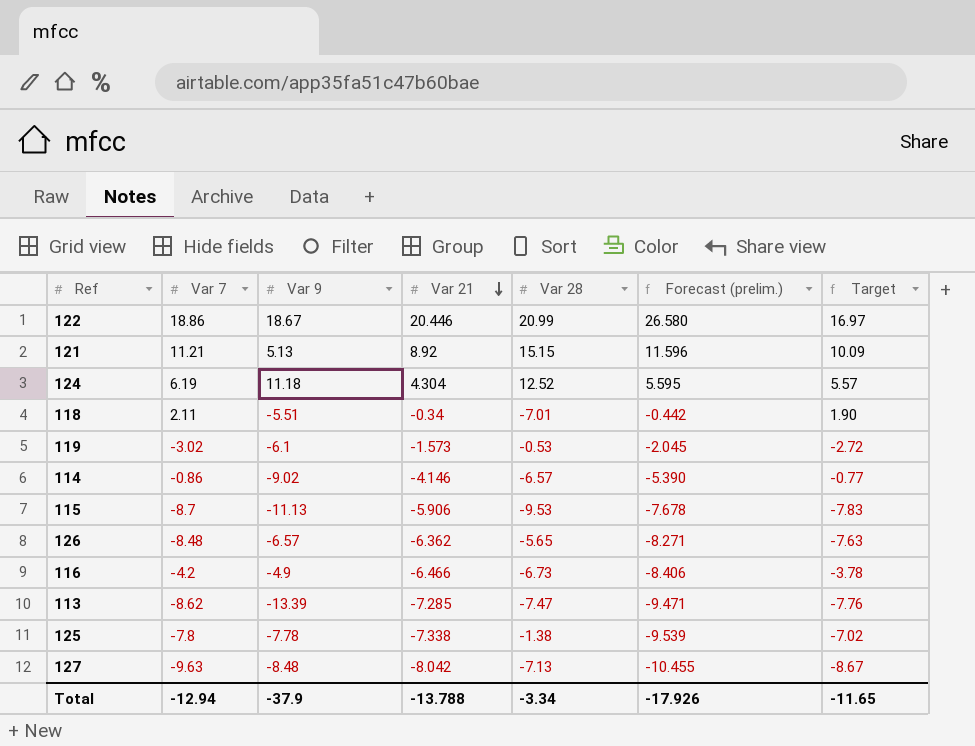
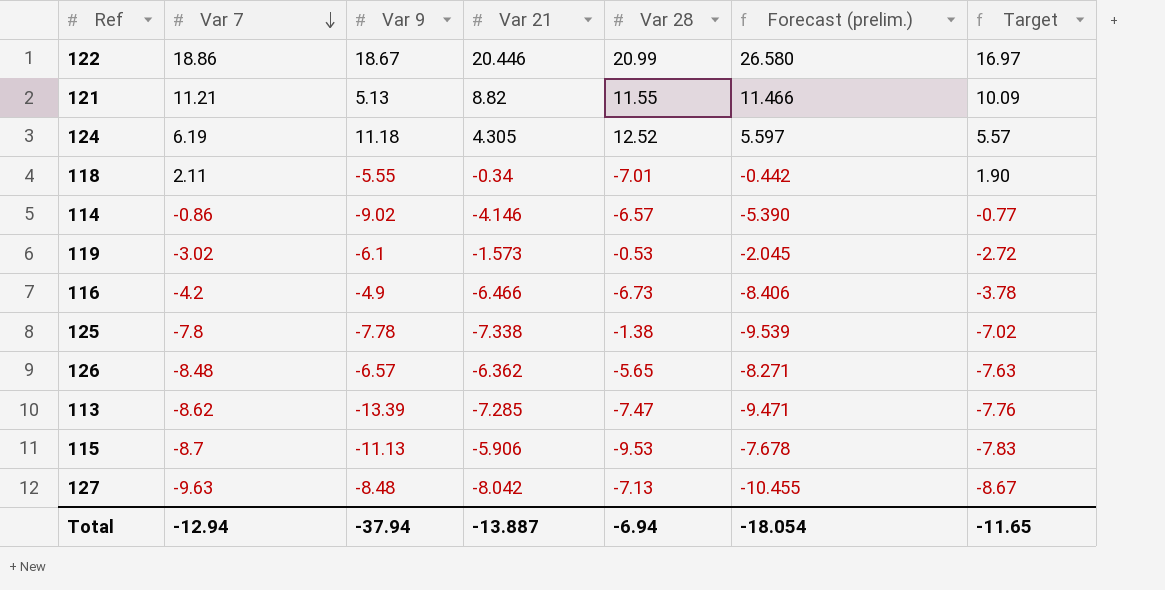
row order: Var 21 descending -> Var 7 descending
121 | Var 21: 8.92 -> 8.82
121 | Var 28: 15.15 -> 11.55
121 | Forecast (prelim.): 11.596 -> 11.466
124 | Var 21: 4.304 -> 4.305
124 | Forecast (prelim.): 5.595 -> 5.597
118 | Var 9: -5.51 -> -5.55
Total | Var 9: -37.9 -> -37.94
Total | Var 21: -13.788 -> -13.887
Total | Var 28: -3.34 -> -6.94
Total | Forecast (prelim.): -17.926 -> -18.054

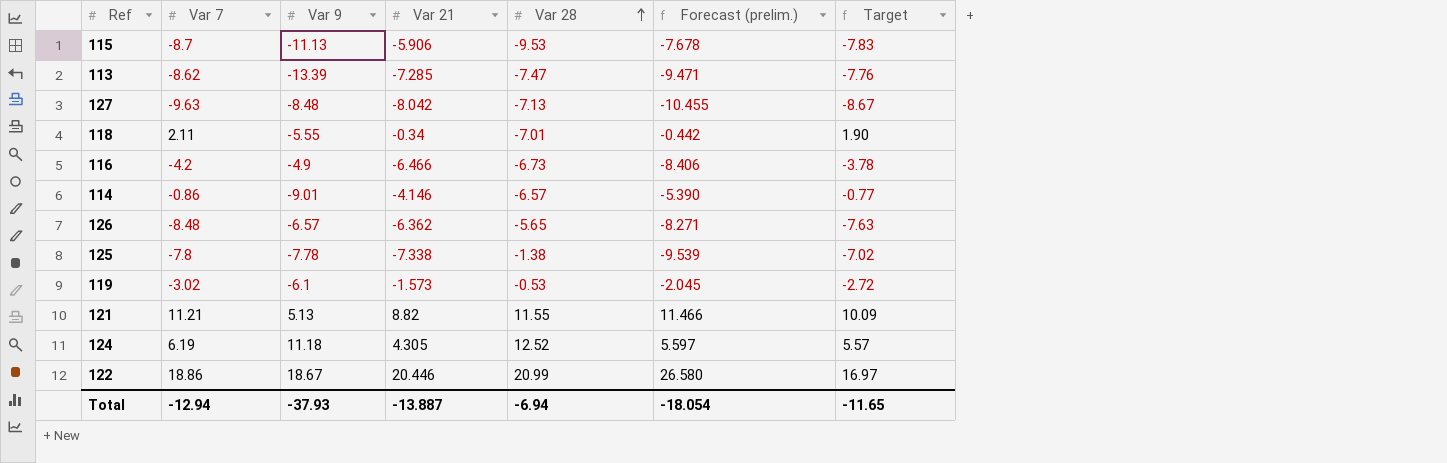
row order: Var 7 descending -> Var 28 ascending
114 | Var 9: -9.02 -> -9.01
Total | Var 9: -37.94 -> -37.93

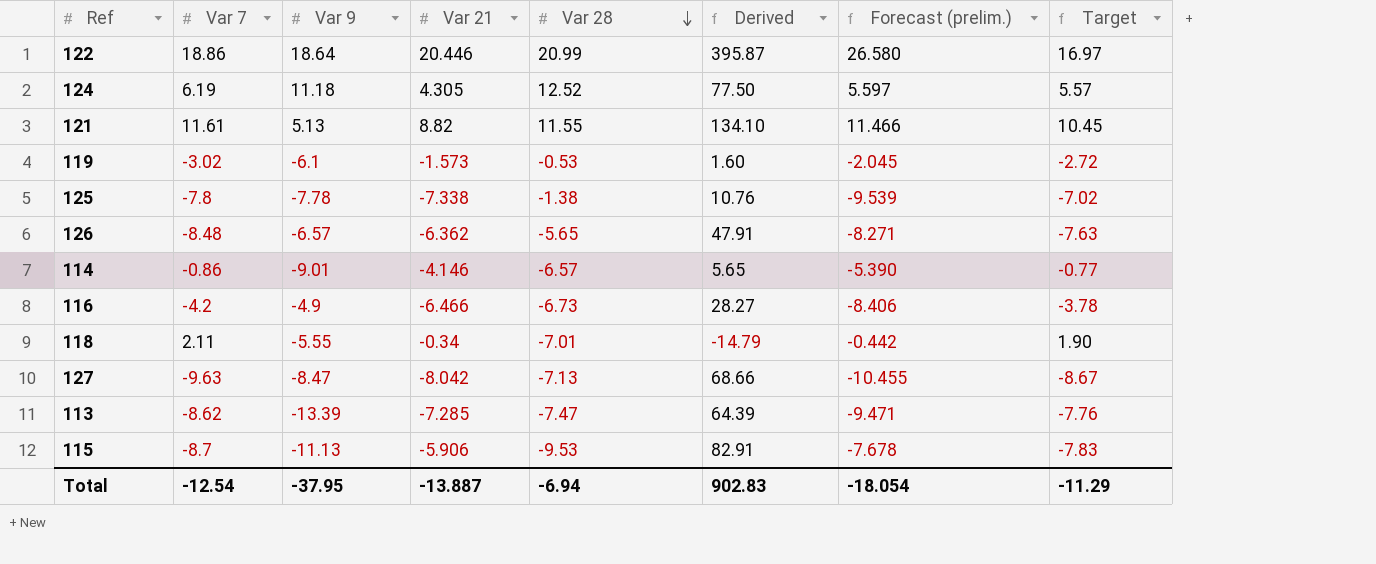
row order: Var 28 ascending -> Var 28 descending
column Derived | formula: none -> [Var 7] * [Var 28]
122 | Var 9: 18.67 -> 18.64
121 | Var 7: 11.21 -> 11.61
121 | Target: 10.09 -> 10.45
127 | Var 9: -8.48 -> -8.47
Total | Var 7: -12.94 -> -12.54
Total | Var 9: -37.93 -> -37.95
Total | Target: -11.65 -> -11.29

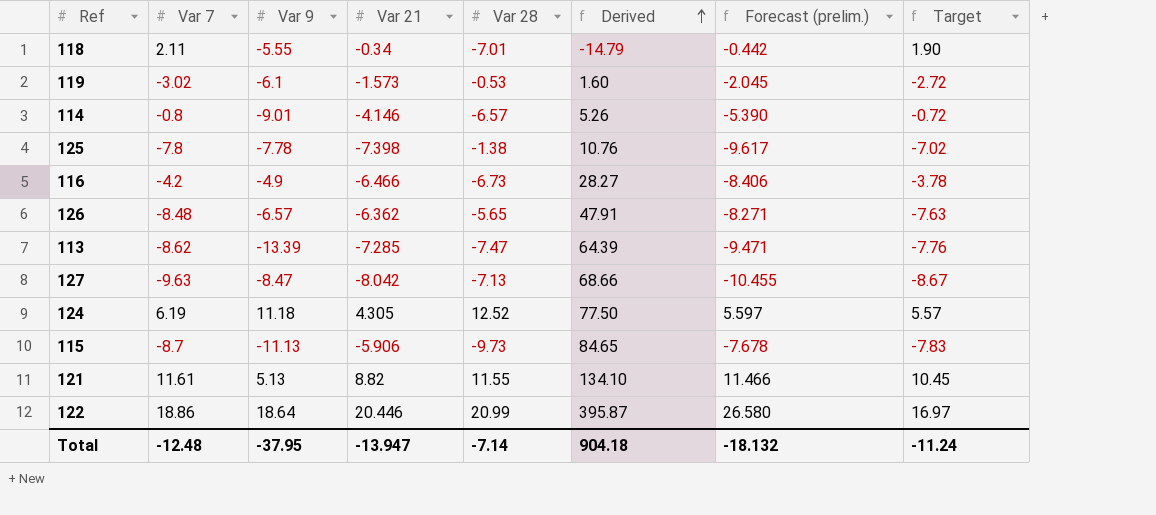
row order: Var 28 descending -> Derived ascending
114 | Var 7: -0.86 -> -0.8
114 | Derived: 5.65 -> 5.26
114 | Target: -0.77 -> -0.72
125 | Var 21: -7.338 -> -7.398
125 | Forecast (prelim.): -9.539 -> -9.617
115 | Var 28: -9.53 -> -9.73
115 | Derived: 82.91 -> 84.65
Total | Var 7: -12.54 -> -12.48
Total | Var 21: -13.887 -> -13.947
Total | Var 28: -6.94 -> -7.14
Total | Derived: 902.83 -> 904.18
Total | Forecast (prelim.): -18.054 -> -18.132
Total | Target: -11.29 -> -11.24

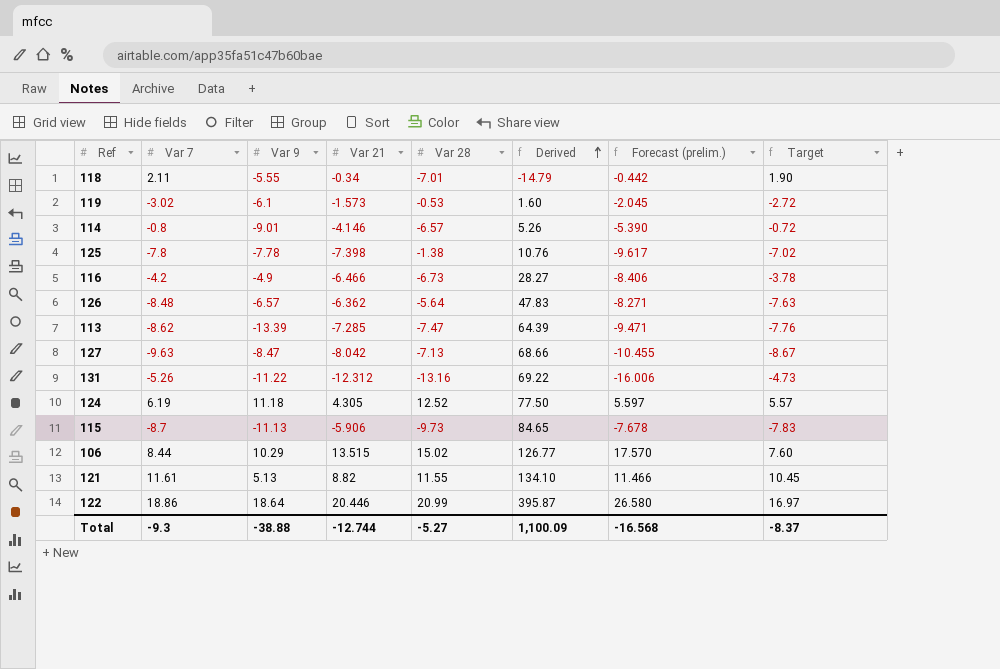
126 | Var 28: -5.65 -> -5.64
126 | Derived: 47.91 -> 47.83
row 131: none -> -5.26 | -11.22 | -12.312 | -13.16 | 69.22 | -16.006 | -4.73
row 106: none -> 8.44 | 10.29 | 13.515 | 15.02 | 126.77 | 17.570 | 7.60
Total | Var 7: -12.48 -> -9.3
Total | Var 9: -37.95 -> -38.88
Total | Var 21: -13.947 -> -12.744
Total | Var 28: -7.14 -> -5.27
Total | Derived: 904.18 -> 1,100.09
Total | Forecast (prelim.): -18.132 -> -16.568
Total | Target: -11.24 -> -8.37

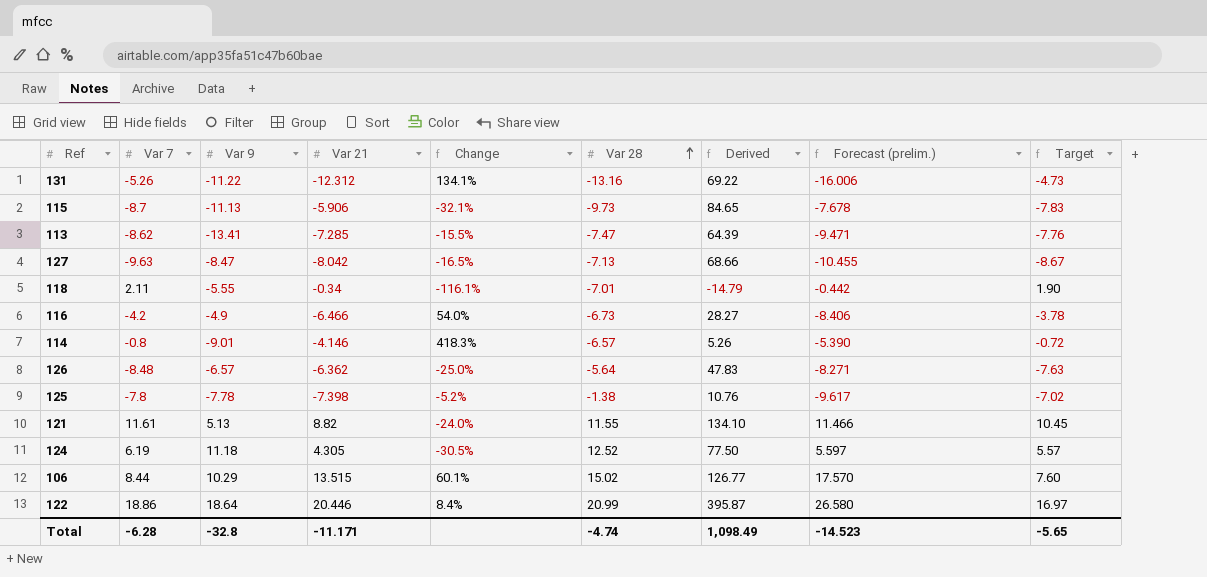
row order: Derived ascending -> Var 28 ascending
column Change | formula: none -> ([Var 21] - [Var 7]) / [Var 7]
row 119: -3.02 | -6.1 | -1.573 | -0.53 | 1.60 | -2.045 | -2.72 -> none
113 | Var 9: -13.39 -> -13.41
Total | Var 7: -9.3 -> -6.28
Total | Var 9: -38.88 -> -32.8
Total | Var 21: -12.744 -> -11.171
Total | Var 28: -5.27 -> -4.74
Total | Derived: 1,100.09 -> 1,098.49
Total | Forecast (prelim.): -16.568 -> -14.523
Total | Target: -8.37 -> -5.65

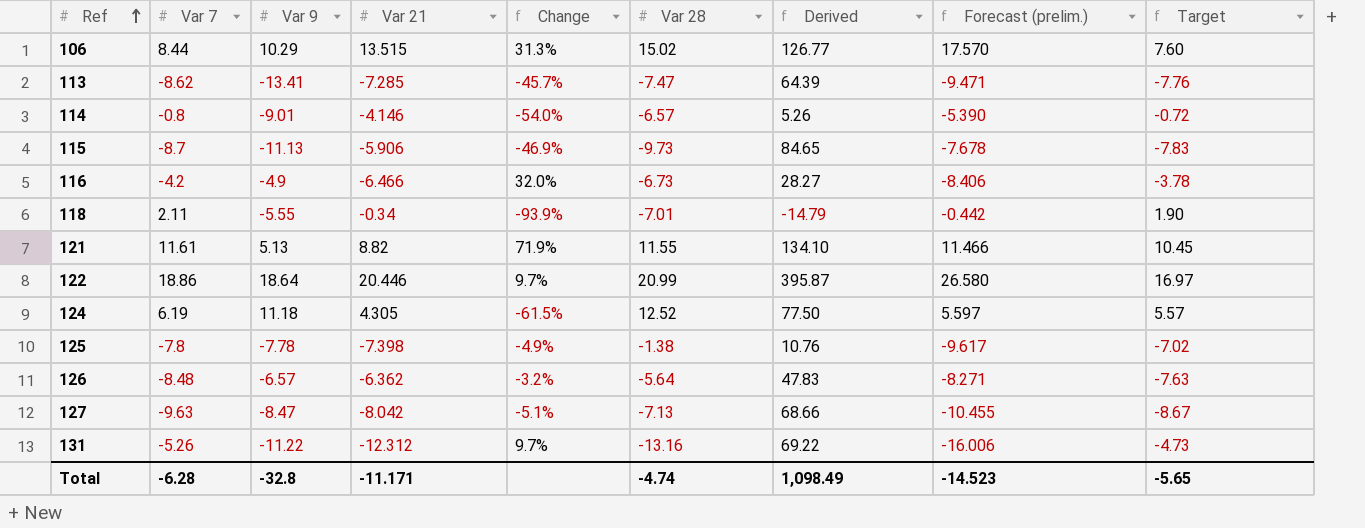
row order: Var 28 ascending -> Ref ascending
column Change | formula: ([Var 21] - [Var 7]) / [Var 7] -> ([Var 21] - [Var 9]) / [Var 9]

